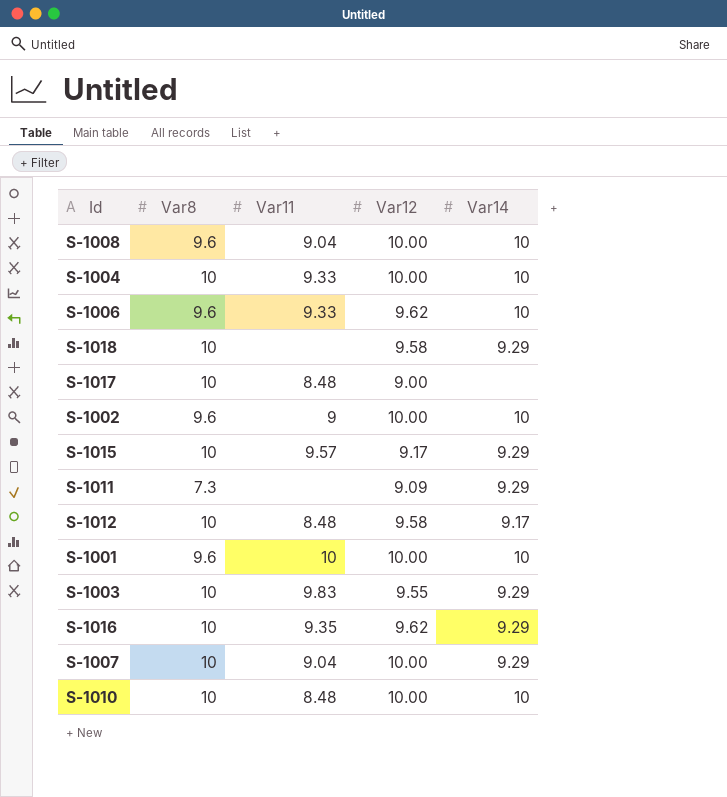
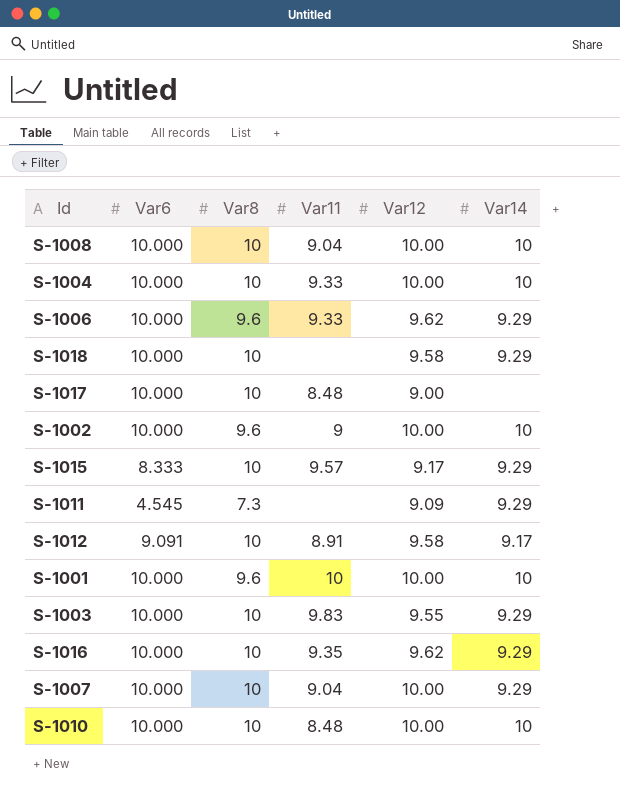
column Var6 | position: none -> 2
S-1008 | Var8: 9.6 -> 10
S-1006 | Var14: 10 -> 9.29
S-1012 | Var11: 8.48 -> 8.91

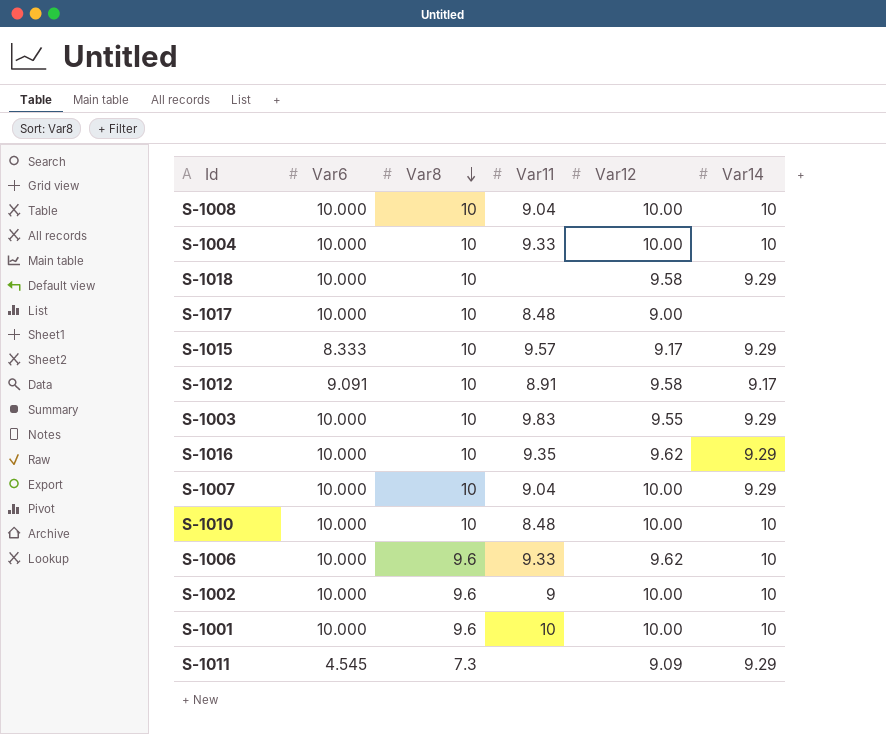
row order: none -> Var8 descending
S-1006 | Var14: 9.29 -> 10

